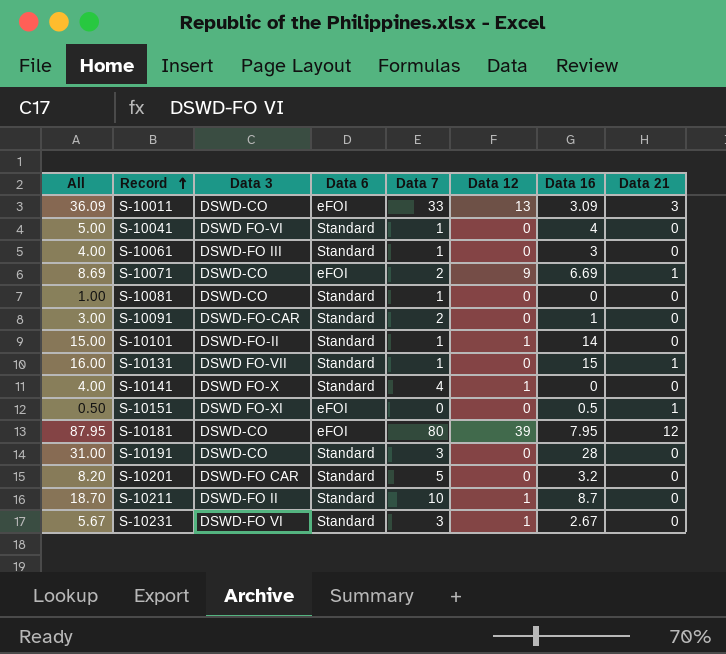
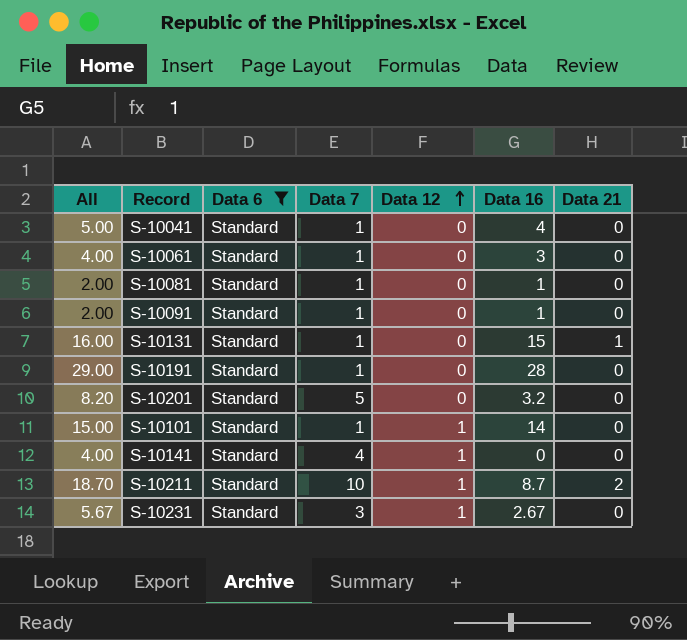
filter: none -> Data 6 = Standard
row order: Record ascending -> Data 12 ascending
column Data 3 | position: 3 -> none
S-10081 | All: 1.00 -> 2.00
S-10081 | Data 16: 0 -> 1
S-10091 | All: 3.00 -> 2.00
S-10091 | Data 7: 2 -> 1
S-10191 | All: 31.00 -> 29.00
S-10191 | Data 7: 3 -> 1
S-10211 | Data 21: 0 -> 2

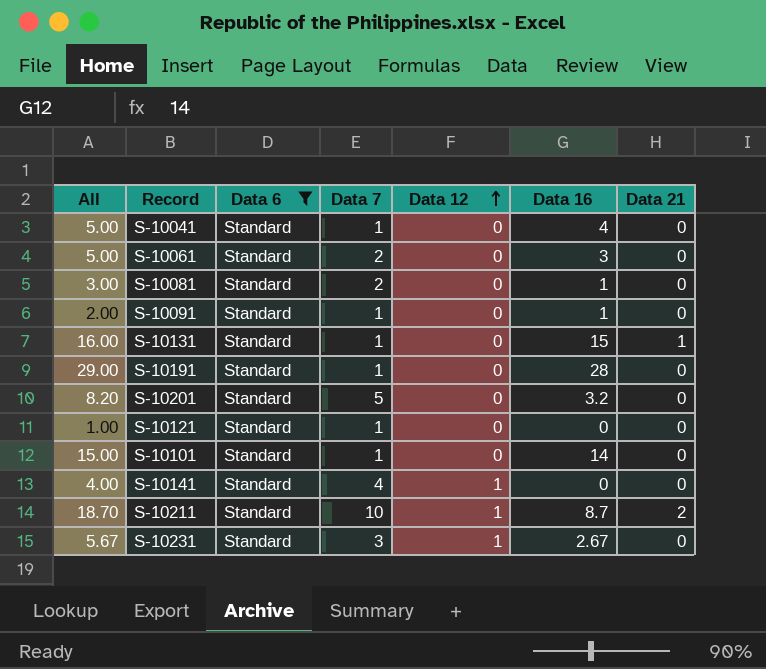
S-10061 | All: 4.00 -> 5.00
S-10061 | Data 7: 1 -> 2
S-10081 | All: 2.00 -> 3.00
S-10081 | Data 7: 1 -> 2
row S-10121: none -> 1.00 | Standard | 1 | 0 | 0 | 0
S-10101 | Data 12: 1 -> 0

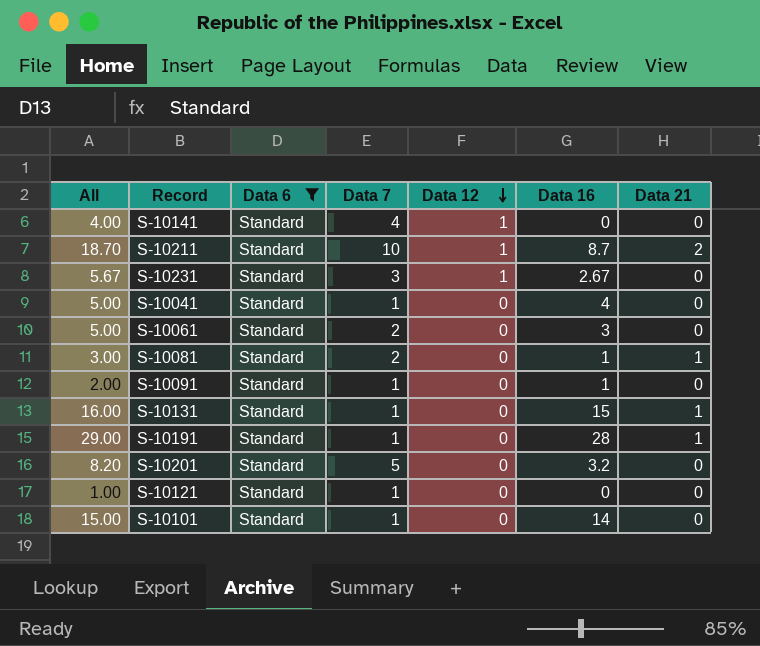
row order: Data 12 ascending -> Data 12 descending
S-10081 | Data 21: 0 -> 1
S-10191 | Data 21: 0 -> 1

